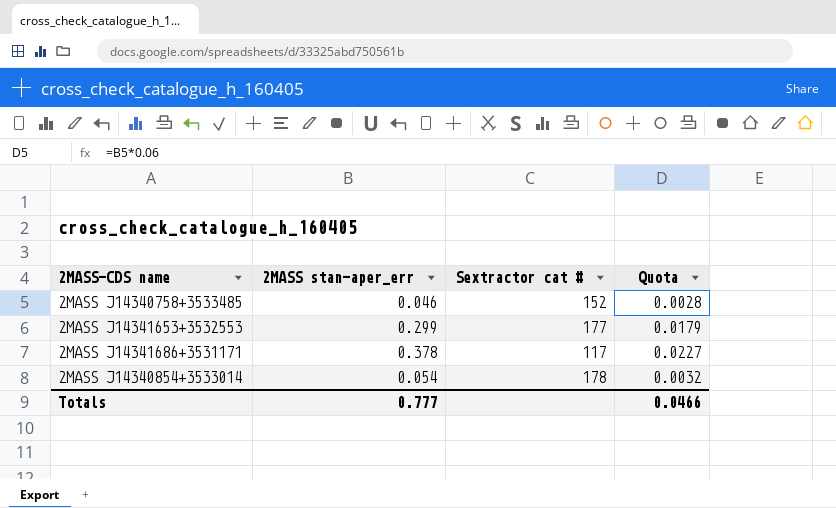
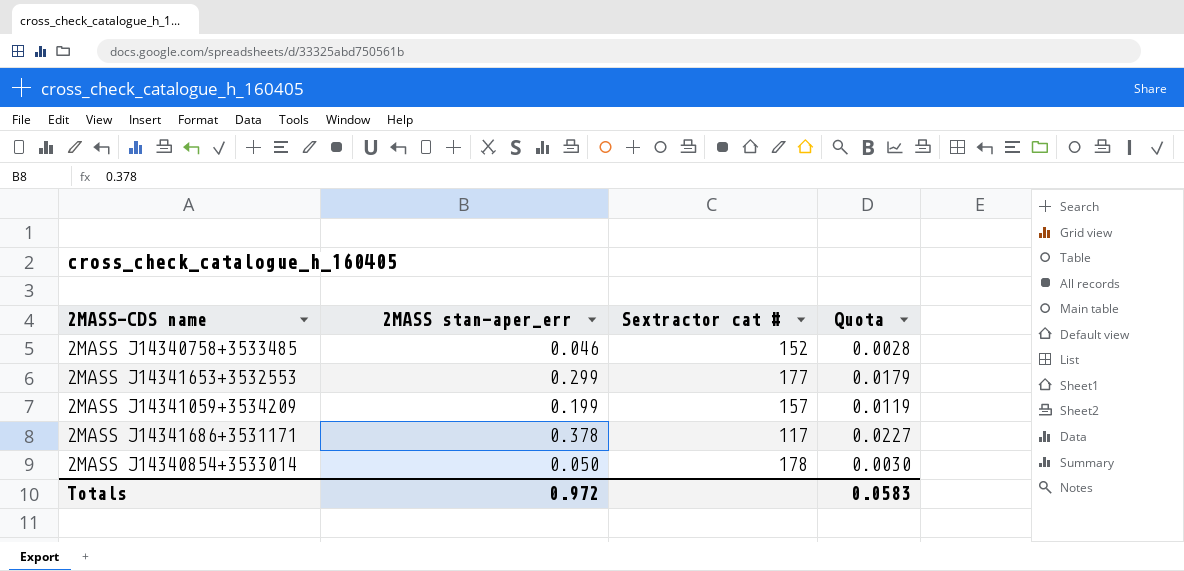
row 2MASS J14341059+3534209: none -> 0.199 | 157 | 0.0119
2MASS J14340854+3533014 | 2MASS stan-aper_err: 0.054 -> 0.050
2MASS J14340854+3533014 | Quota: 0.0032 -> 0.0030
Totals | 2MASS stan-aper_err: 0.777 -> 0.972
Totals | Quota: 0.0466 -> 0.0583

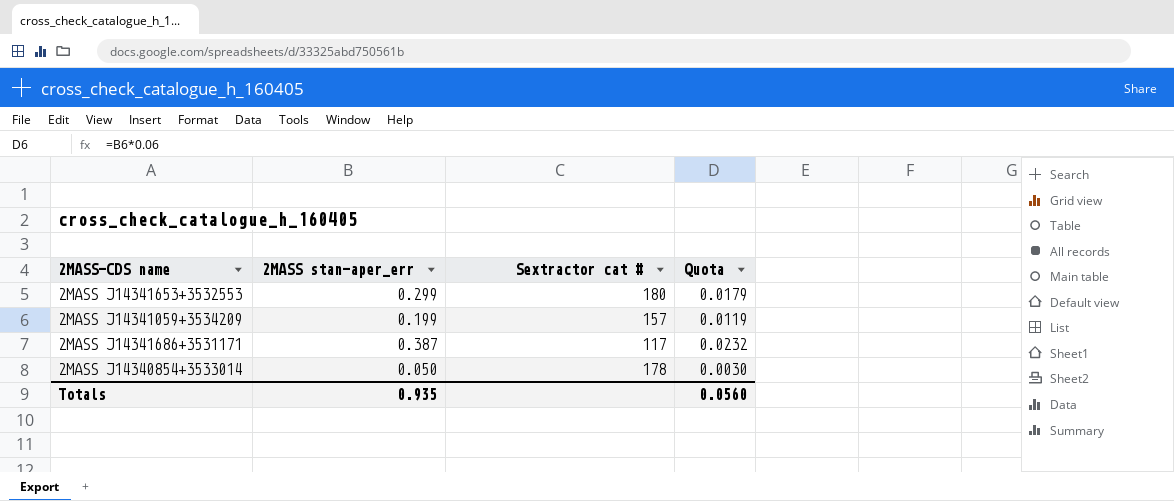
row 2MASS J14340758+3533485: 0.046 | 152 | 0.0028 -> none
2MASS J14341653+3532553 | Sextractor cat #: 177 -> 180
2MASS J14341686+3531171 | 2MASS stan-aper_err: 0.378 -> 0.387
2MASS J14341686+3531171 | Quota: 0.0227 -> 0.0232
Totals | 2MASS stan-aper_err: 0.972 -> 0.935
Totals | Quota: 0.0583 -> 0.0560

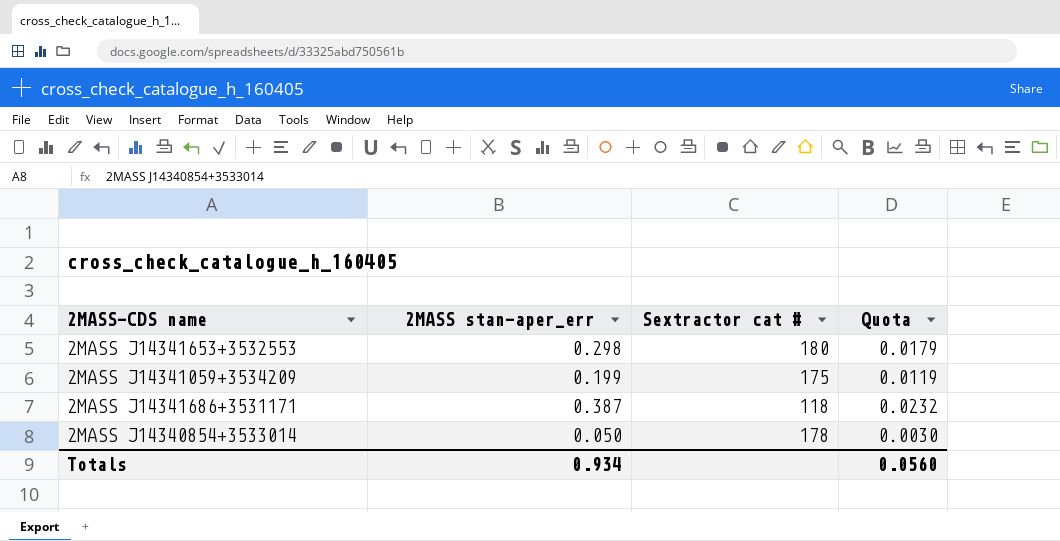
2MASS J14341653+3532553 | 2MASS stan-aper_err: 0.299 -> 0.298
2MASS J14341059+3534209 | Sextractor cat #: 157 -> 175
2MASS J14341686+3531171 | Sextractor cat #: 117 -> 118
Totals | 2MASS stan-aper_err: 0.935 -> 0.934

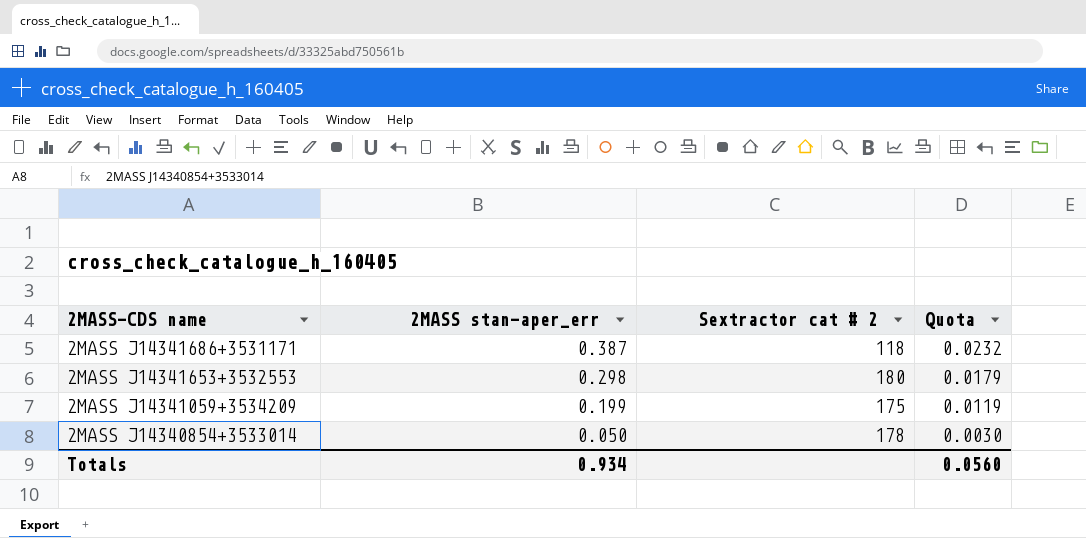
row order: none -> 2MASS-CDS name descending
column name: Sextractor cat # -> Sextractor cat # 2

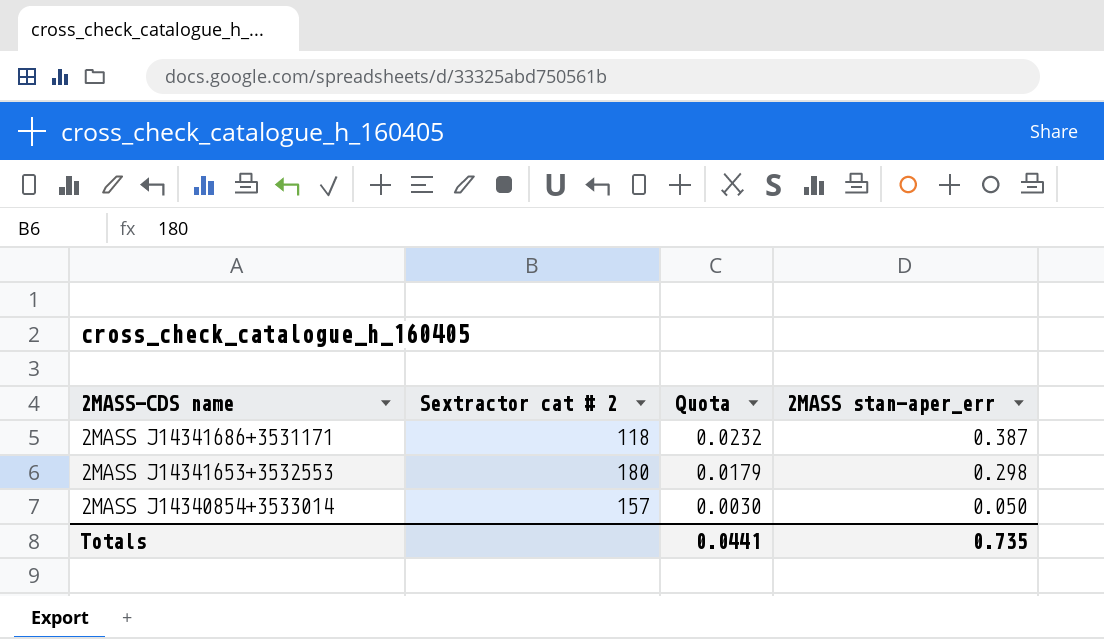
column 2MASS stan-aper_err | position: 2 -> 4
row 2MASS J14341059+3534209: 0.199 | 175 | 0.0119 -> none
2MASS J14340854+3533014 | Sextractor cat # 2: 178 -> 157
Totals | Quota: 0.0560 -> 0.0441
Totals | 2MASS stan-aper_err: 0.934 -> 0.735

